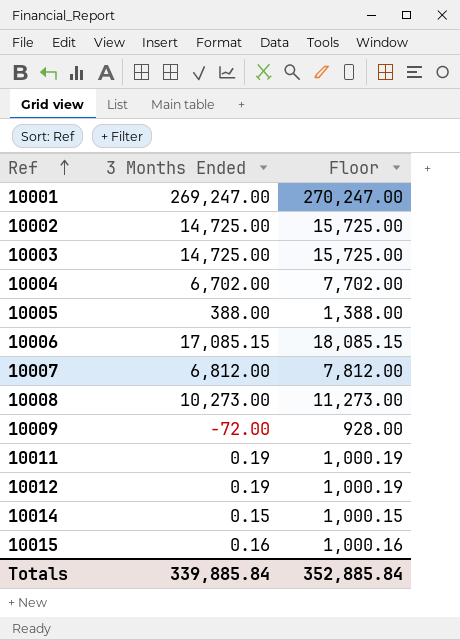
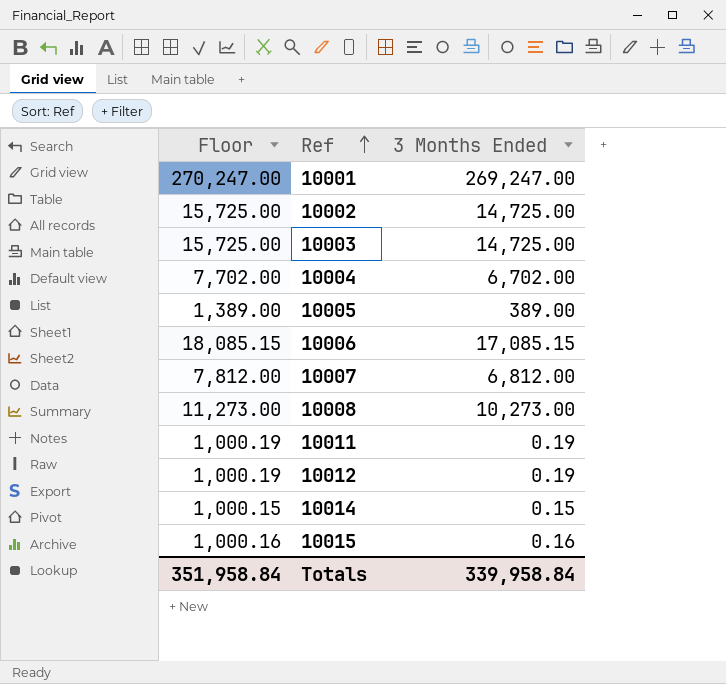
column Floor | position: 3 -> 1
row 10009: -72.00 | 928.00 -> none
10005 | Floor: 1,388.00 -> 1,389.00
10005 | 3 Months Ended: 388.00 -> 389.00
Totals | Floor: 352,885.84 -> 351,958.84
Totals | 3 Months Ended: 339,885.84 -> 339,958.84

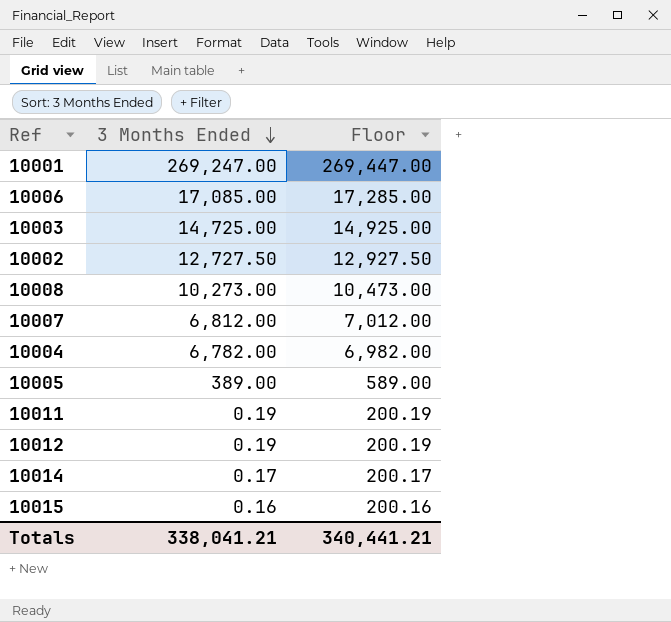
row order: Ref ascending -> 3 Months Ended descending
column Floor | formula: [3 Months Ended] + 1000 -> [3 Months Ended] + 200
column Floor | position: 1 -> 3
10006 | 3 Months Ended: 17,085.15 -> 17,085.00
10002 | 3 Months Ended: 14,725.00 -> 12,727.50
10004 | 3 Months Ended: 6,702.00 -> 6,782.00
10014 | 3 Months Ended: 0.15 -> 0.17
Totals | 3 Months Ended: 339,958.84 -> 338,041.21
Totals | Floor: 351,958.84 -> 340,441.21

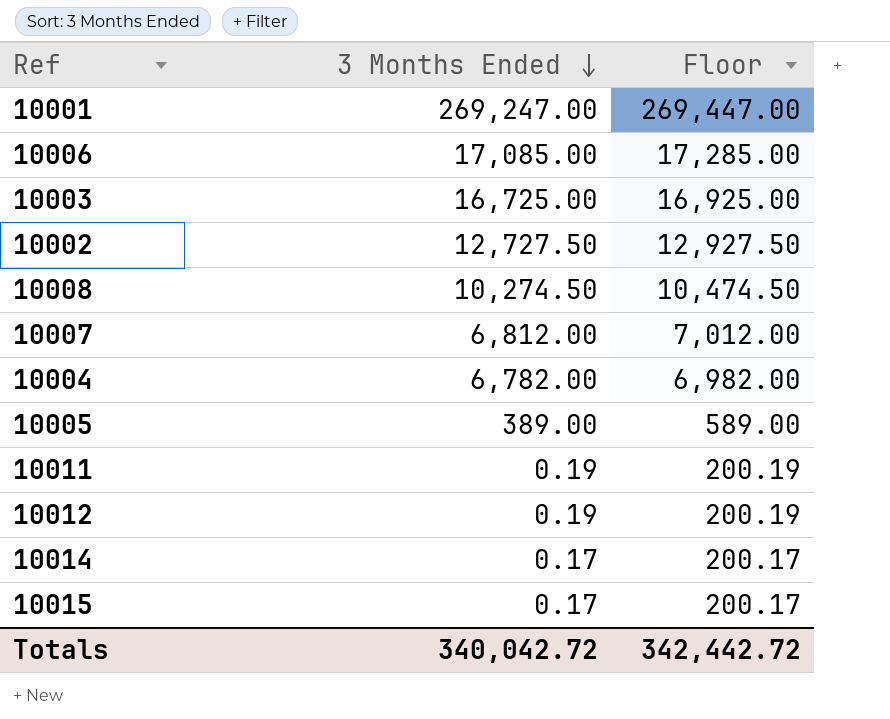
10003 | 3 Months Ended: 14,725.00 -> 16,725.00
10003 | Floor: 14,925.00 -> 16,925.00
10008 | 3 Months Ended: 10,273.00 -> 10,274.50
10008 | Floor: 10,473.00 -> 10,474.50
10015 | 3 Months Ended: 0.16 -> 0.17
10015 | Floor: 200.16 -> 200.17
Totals | 3 Months Ended: 338,041.21 -> 340,042.72
Totals | Floor: 340,441.21 -> 342,442.72

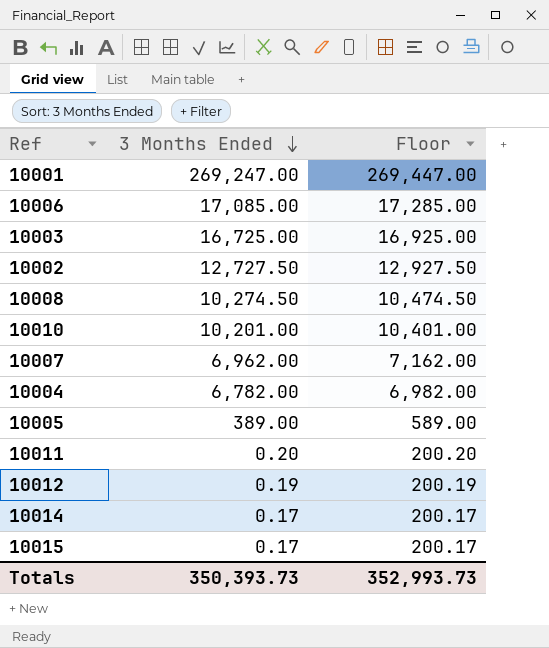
row 10010: none -> 10,201.00 | 10,401.00
10007 | 3 Months Ended: 6,812.00 -> 6,962.00
10007 | Floor: 7,012.00 -> 7,162.00
10011 | 3 Months Ended: 0.19 -> 0.20
10011 | Floor: 200.19 -> 200.20
Totals | 3 Months Ended: 340,042.72 -> 350,393.73
Totals | Floor: 342,442.72 -> 352,993.73

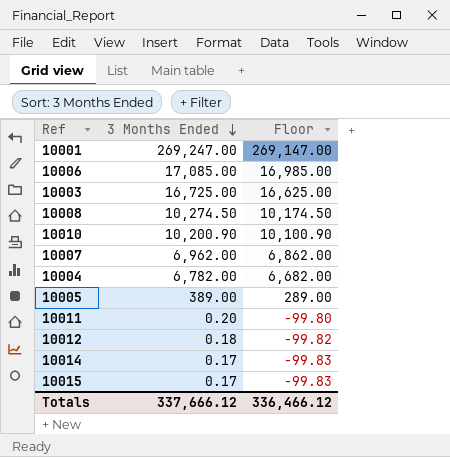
column Floor | formula: [3 Months Ended] + 200 -> [3 Months Ended] - 100
row 10002: 12,727.50 | 12,927.50 -> none
10010 | 3 Months Ended: 10,201.00 -> 10,200.90
10012 | 3 Months Ended: 0.19 -> 0.18
Totals | 3 Months Ended: 350,393.73 -> 337,666.12
Totals | Floor: 352,993.73 -> 336,466.12

